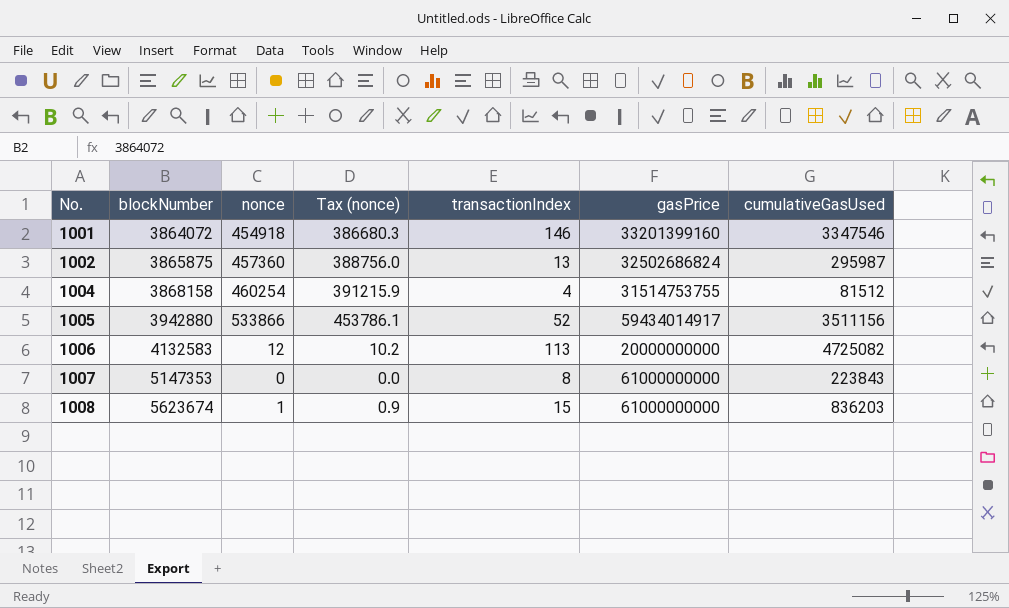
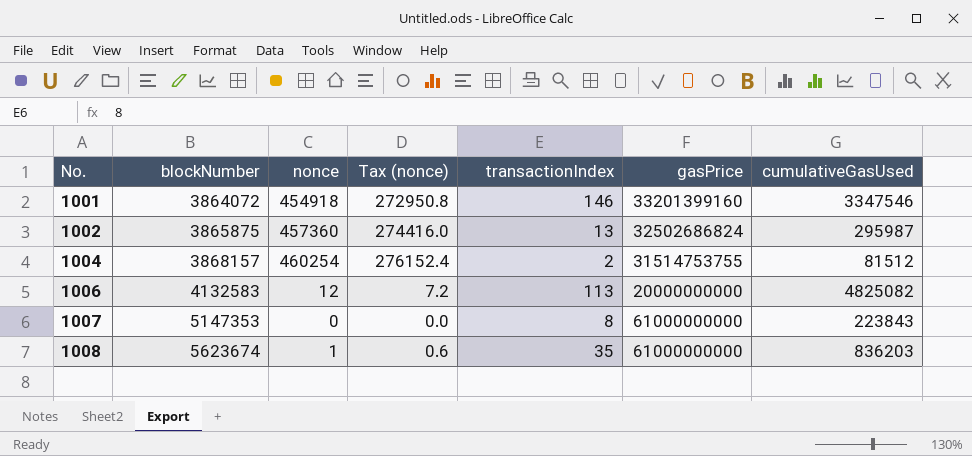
column Tax (nonce) | formula: [nonce] * 0.85 -> [nonce] * 0.6
row 1005: 3942880 | 533866 | 453786.1 | 52 | 59434014917 | 3511156 -> none
1004 | blockNumber: 3868158 -> 3868157
1004 | transactionIndex: 4 -> 2
1006 | cumulativeGasUsed: 4725082 -> 4825082
1008 | transactionIndex: 15 -> 35

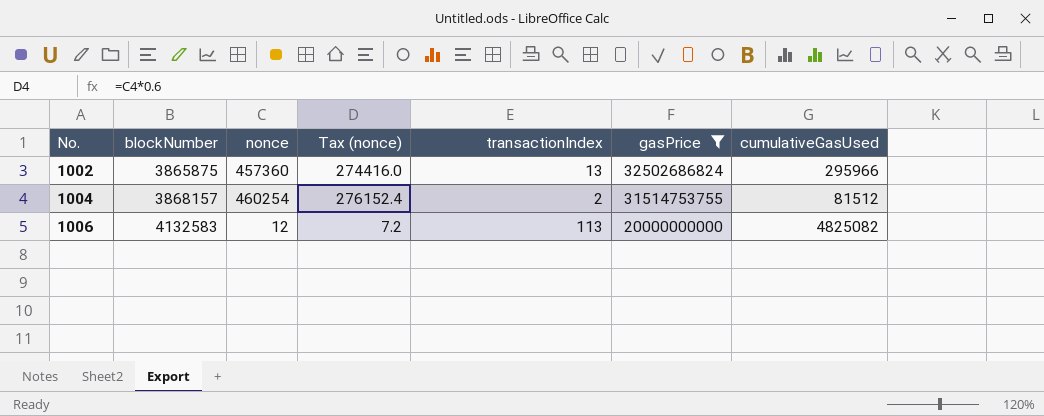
filter: none -> gasPrice <= 32502686824
1002 | cumulativeGasUsed: 295987 -> 295966

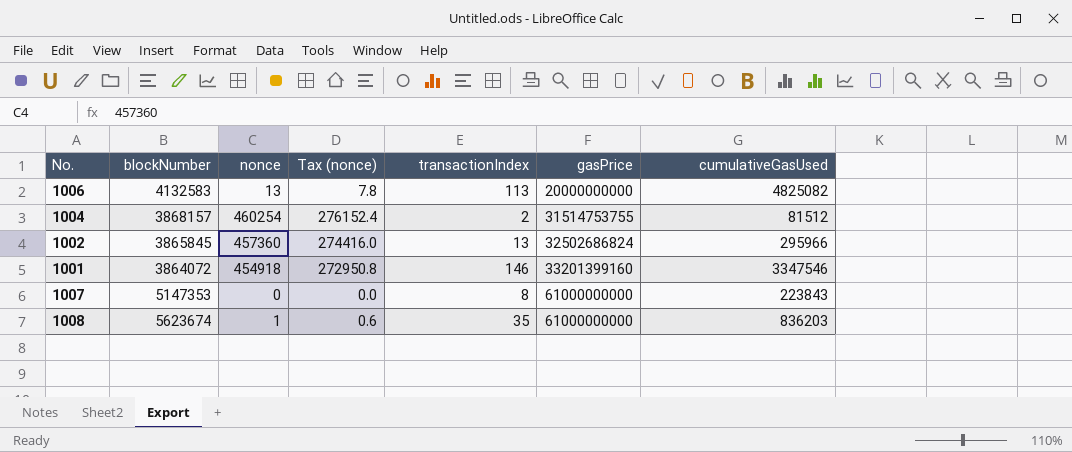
filter: gasPrice <= 32502686824 -> none
row order: No. ascending -> gasPrice ascending
1006 | nonce: 12 -> 13
1006 | Tax (nonce): 7.2 -> 7.8
1002 | blockNumber: 3865875 -> 3865845

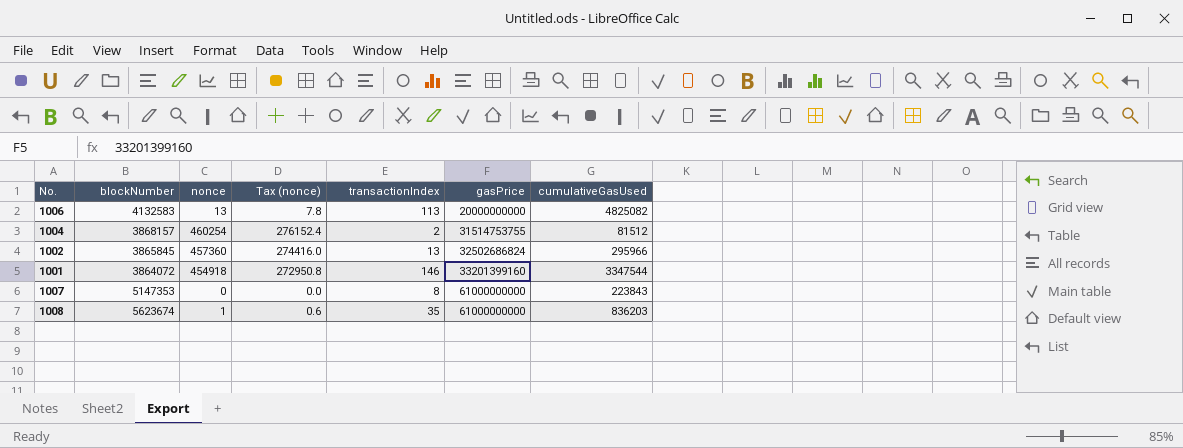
1001 | cumulativeGasUsed: 3347546 -> 3347544

